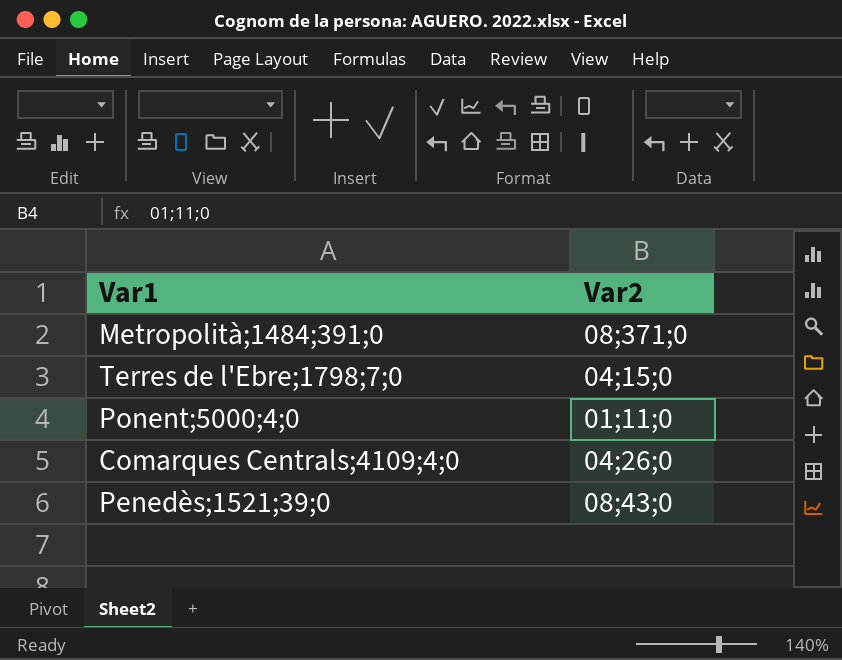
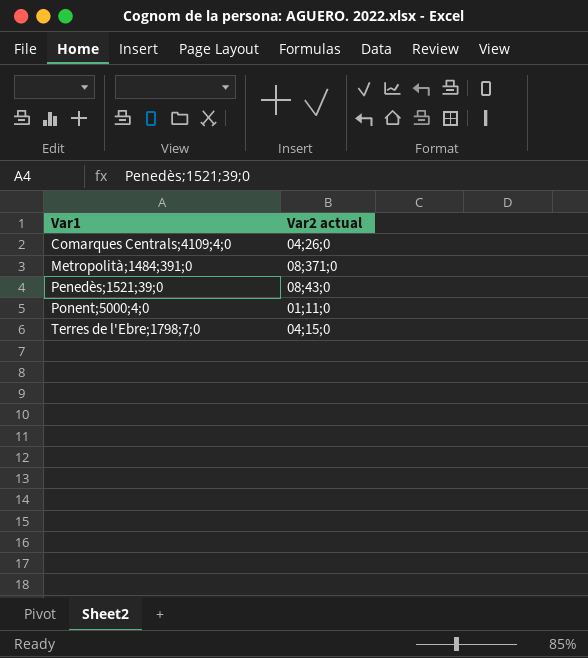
row order: none -> Var1 ascending
column name: Var2 -> Var2 actual

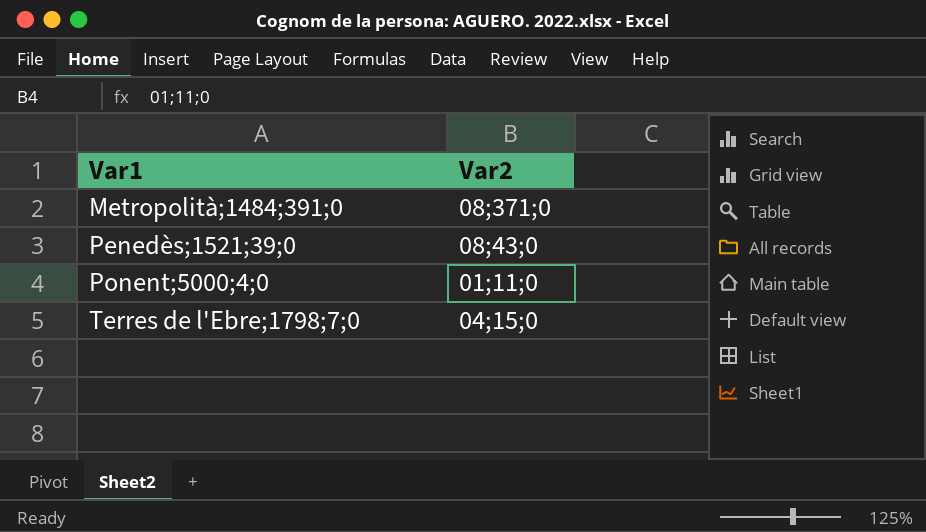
column name: Var2 actual -> Var2
row Comarques Centrals;4109;4;0: 04;26;0 -> none

